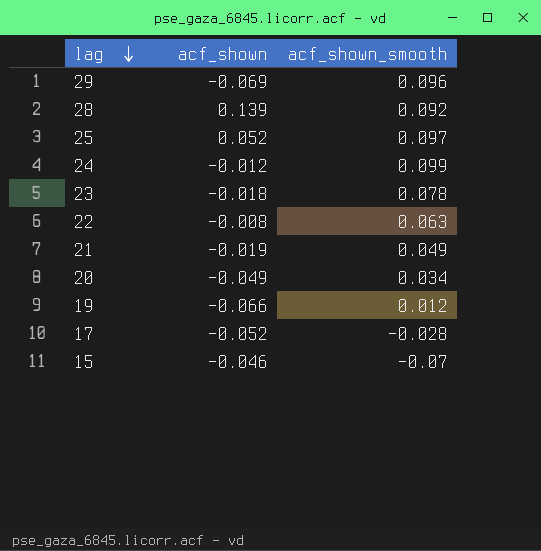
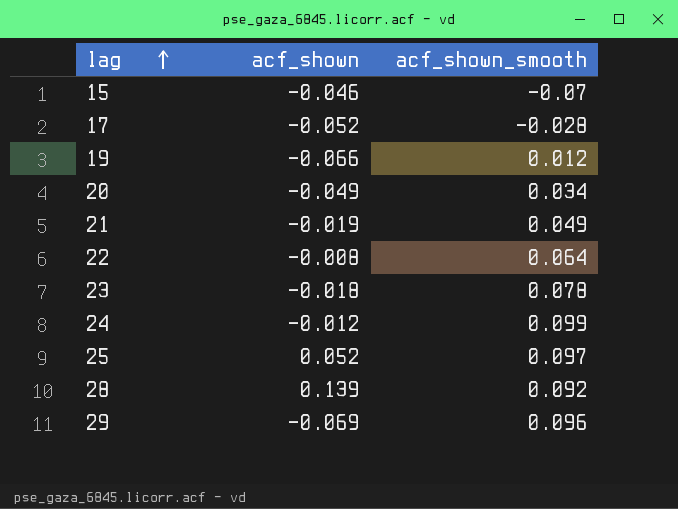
row order: lag descending -> lag ascending
22 | acf_shown_smooth: 0.063 -> 0.064

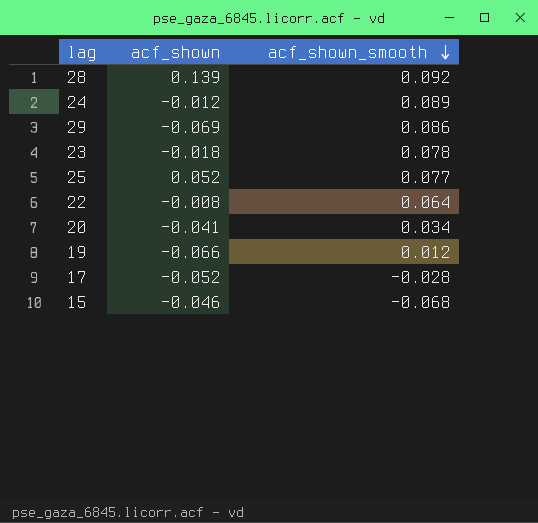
row order: lag ascending -> acf_shown_smooth descending
row 21: -0.019 | 0.049 -> none
24 | acf_shown_smooth: 0.099 -> 0.089
29 | acf_shown_smooth: 0.096 -> 0.086
25 | acf_shown_smooth: 0.097 -> 0.077
20 | acf_shown: -0.049 -> -0.041
15 | acf_shown_smooth: -0.07 -> -0.068

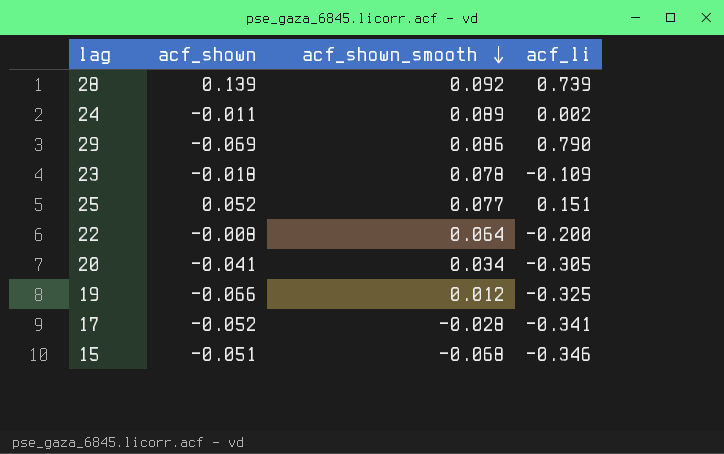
column acf_li | position: none -> 4
24 | acf_shown: -0.012 -> -0.011
15 | acf_shown: -0.046 -> -0.051

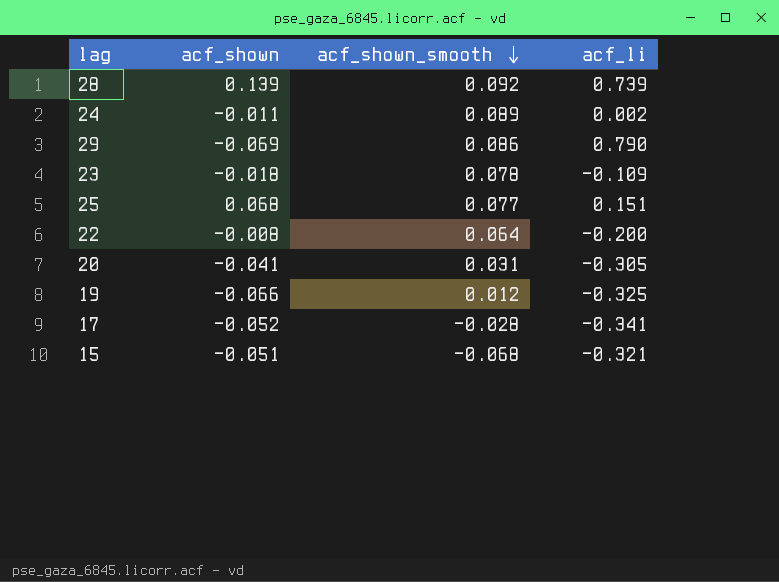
25 | acf_shown: 0.052 -> 0.068
20 | acf_shown_smooth: 0.034 -> 0.031
15 | acf_li: -0.346 -> -0.321

